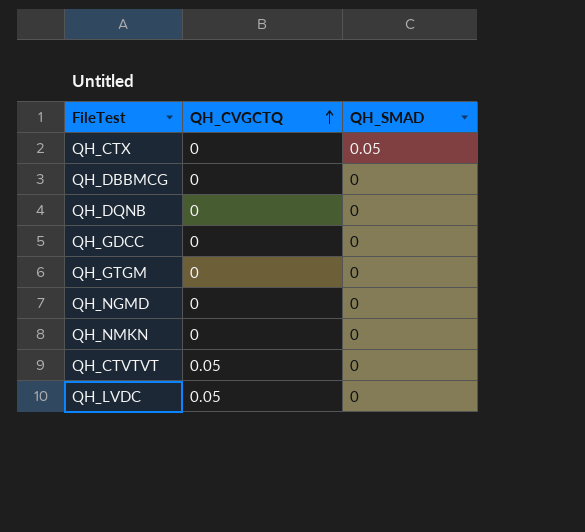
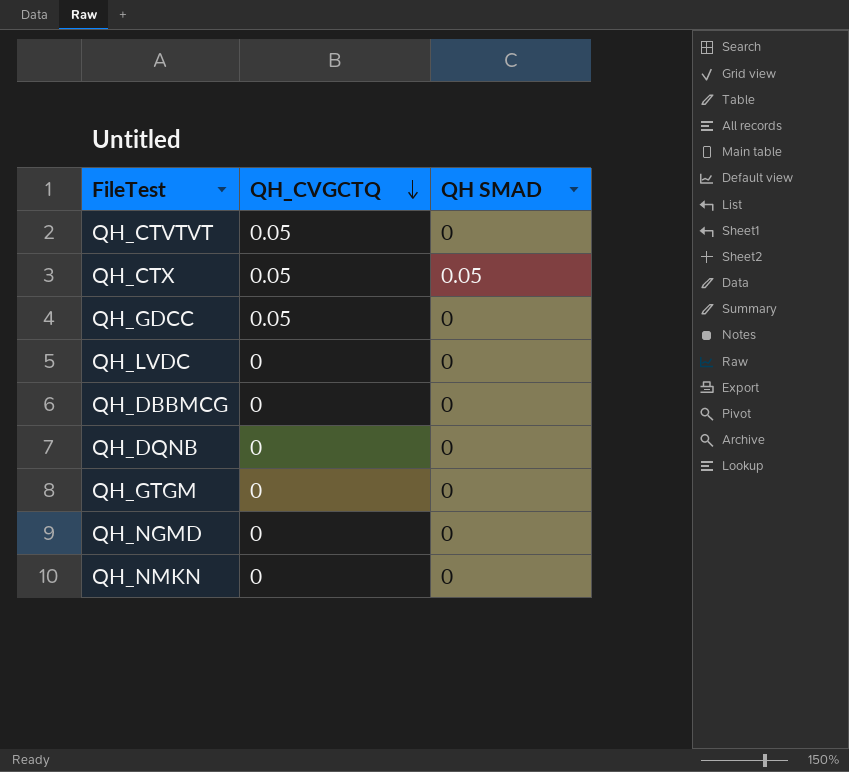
row order: QH_CVGCTQ ascending -> QH_CVGCTQ descending
column name: QH_SMAD -> QH SMAD
QH_CTX | QH_CVGCTQ: 0 -> 0.05
QH_GDCC | QH_CVGCTQ: 0 -> 0.05
QH_LVDC | QH_CVGCTQ: 0.05 -> 0

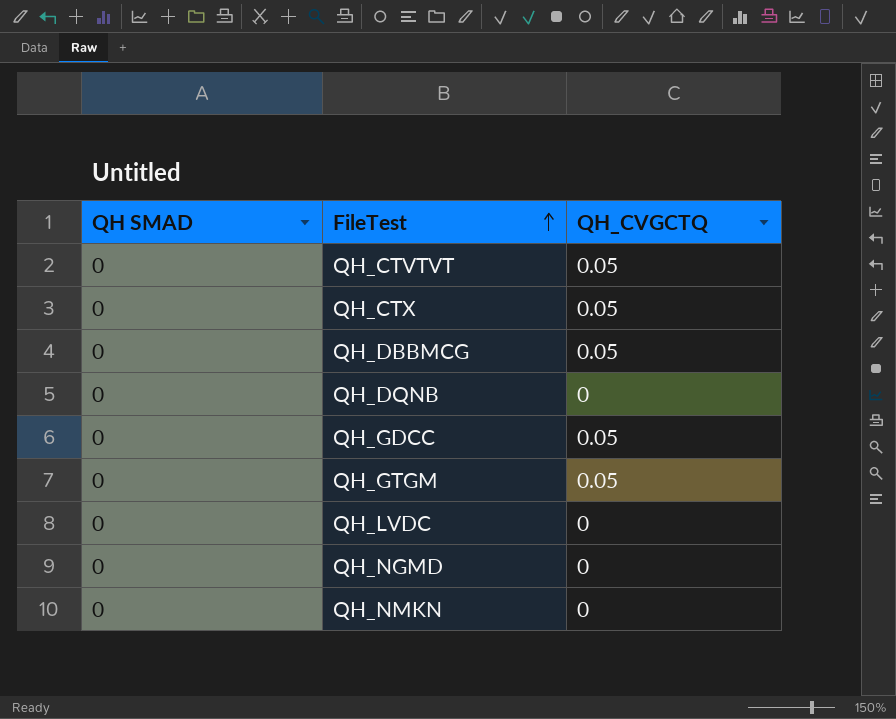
row order: QH_CVGCTQ descending -> FileTest ascending
column QH SMAD | position: 3 -> 1
QH_CTX | QH SMAD: 0.05 -> 0
QH_DBBMCG | QH_CVGCTQ: 0 -> 0.05
QH_GTGM | QH_CVGCTQ: 0 -> 0.05

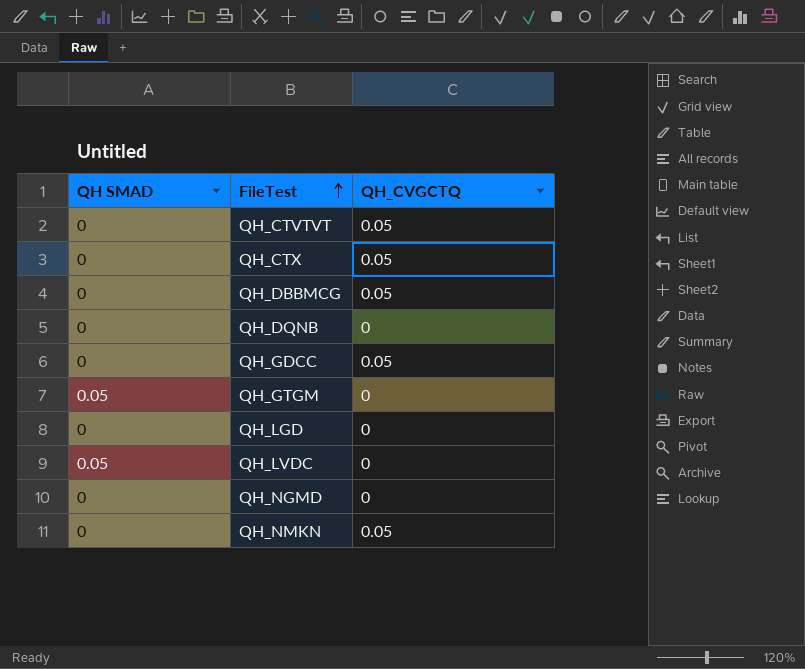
QH_GTGM | QH SMAD: 0 -> 0.05
QH_GTGM | QH_CVGCTQ: 0.05 -> 0
row QH_LGD: none -> 0 | 0
QH_LVDC | QH SMAD: 0 -> 0.05
QH_NMKN | QH_CVGCTQ: 0 -> 0.05

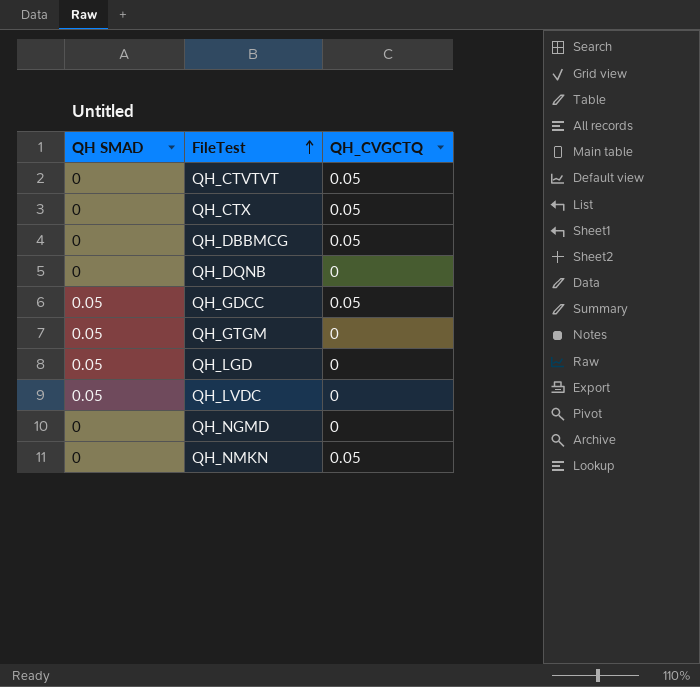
QH_GDCC | QH SMAD: 0 -> 0.05
QH_LGD | QH SMAD: 0 -> 0.05

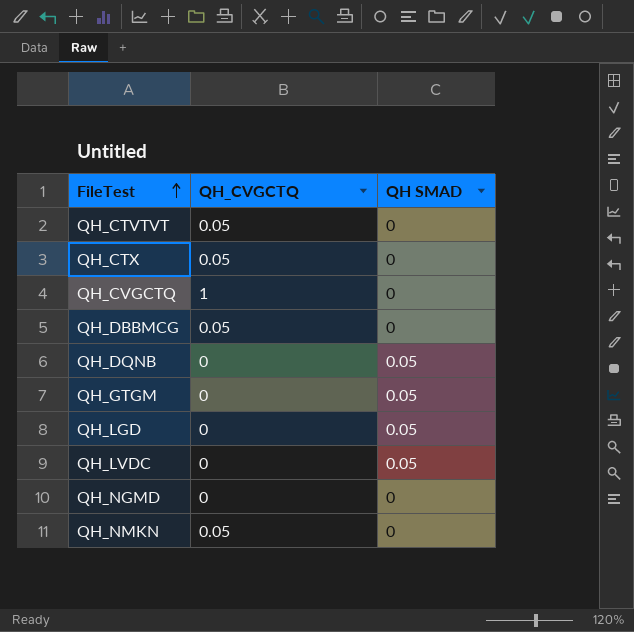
column QH SMAD | position: 1 -> 3
row QH_GDCC: 0.05 | 0.05 -> none
row QH_CVGCTQ: none -> 1 | 0
QH_DQNB | QH SMAD: 0 -> 0.05

